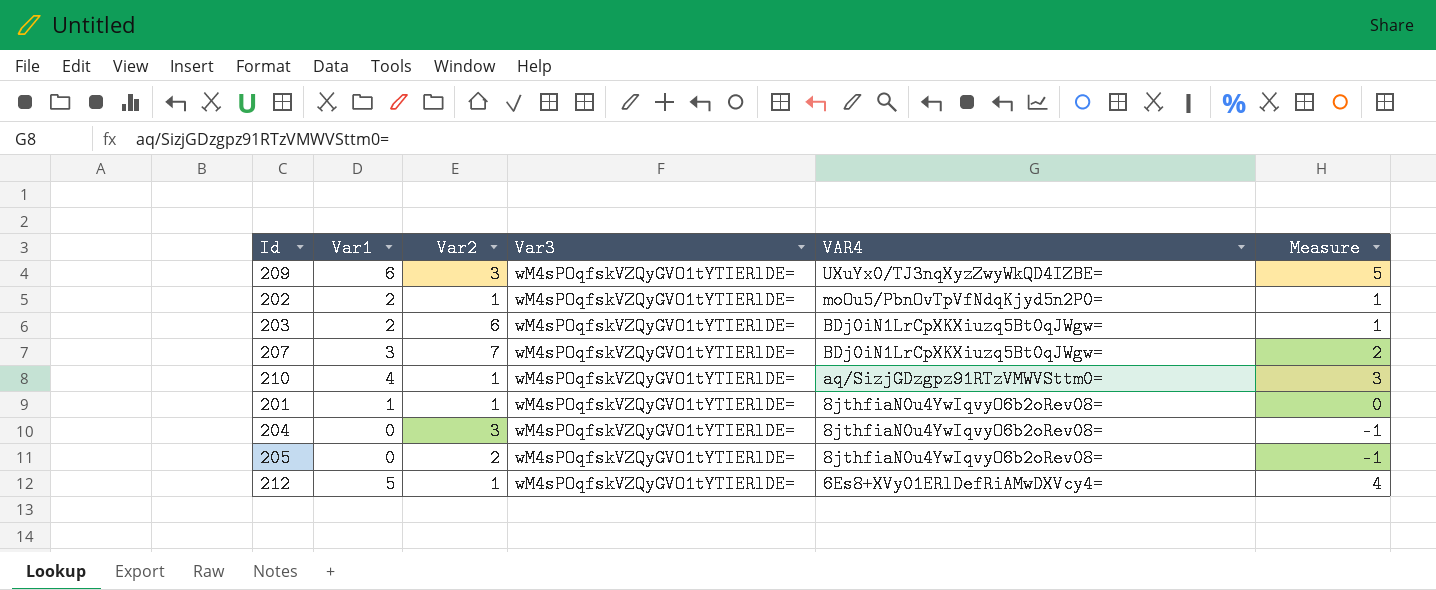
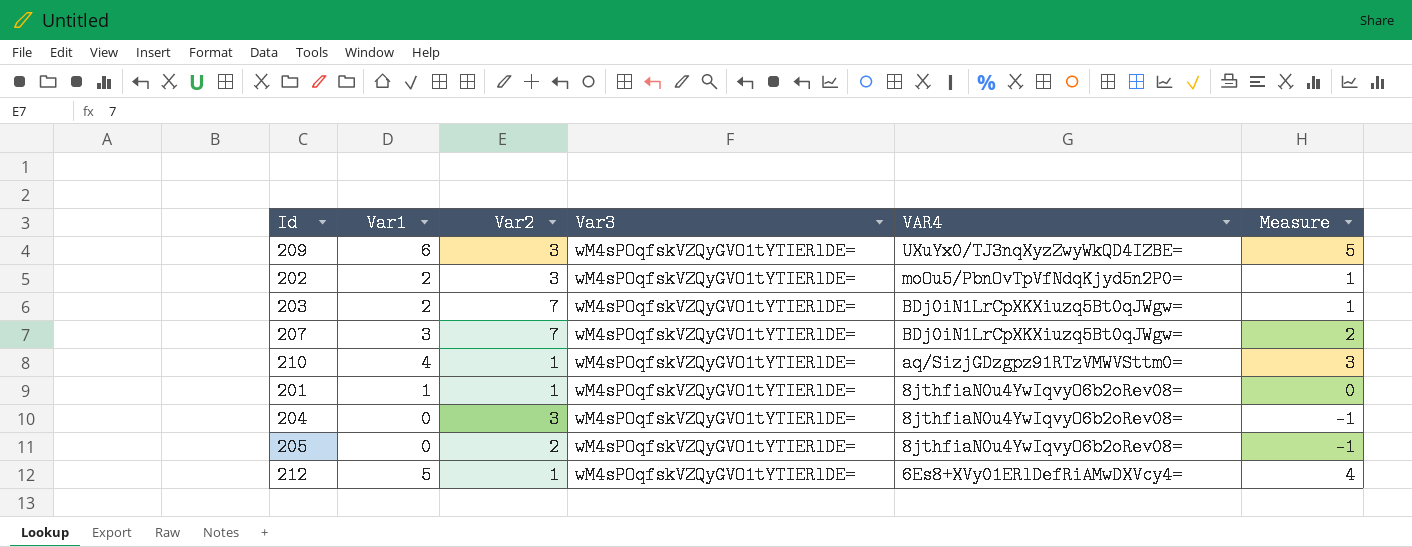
202 | Var2: 1 -> 3
203 | Var2: 6 -> 7

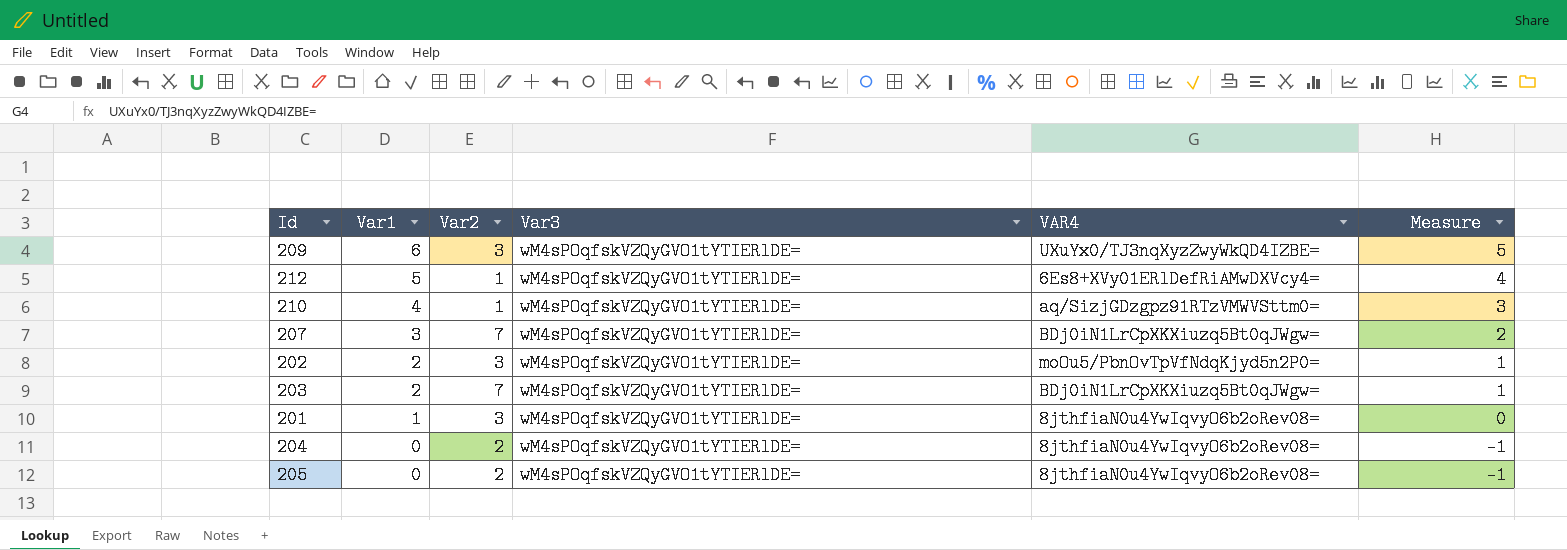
row order: VAR4 descending -> Var1 descending
201 | Var2: 1 -> 3
204 | Var2: 3 -> 2

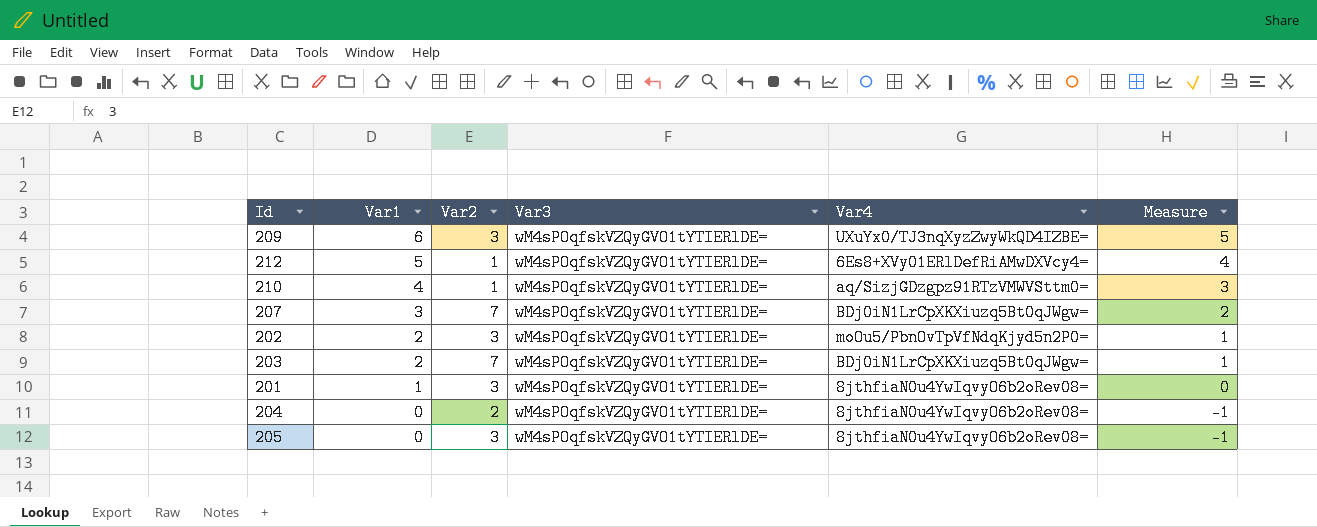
column name: VAR4 -> Var4
205 | Var2: 2 -> 3

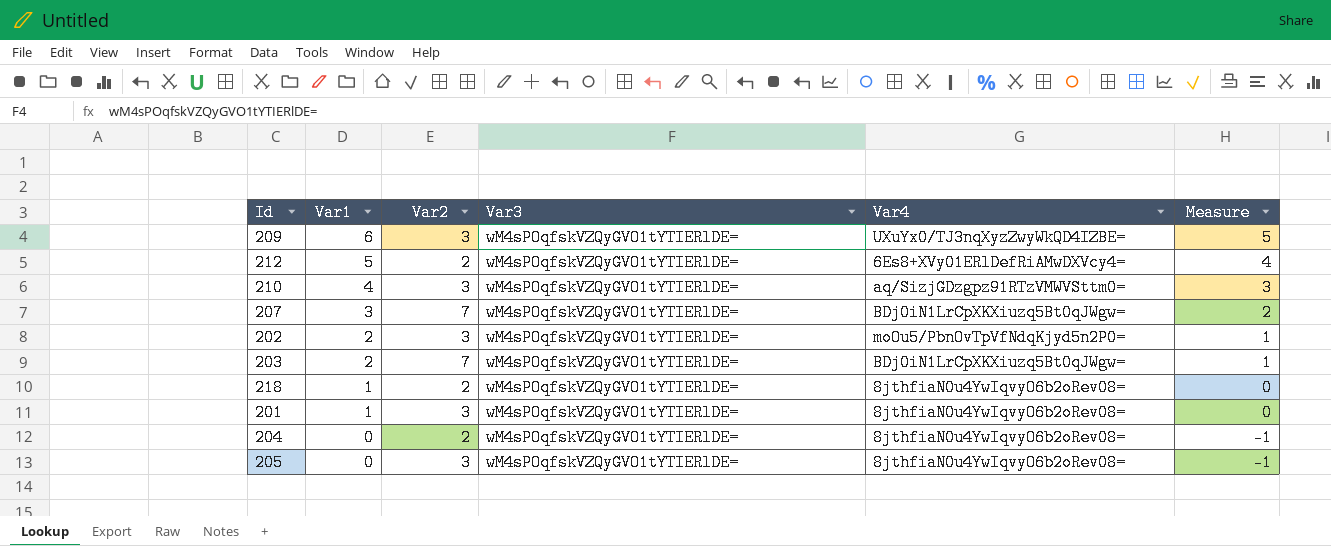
212 | Var2: 1 -> 2
210 | Var2: 1 -> 3
row 218: none -> 1 | 2 | wM4sPOqfskVZQyGVO1tYTIERlDE= | 8jthfiaN0u4YwIqvyO6b2oRev08= | 0

